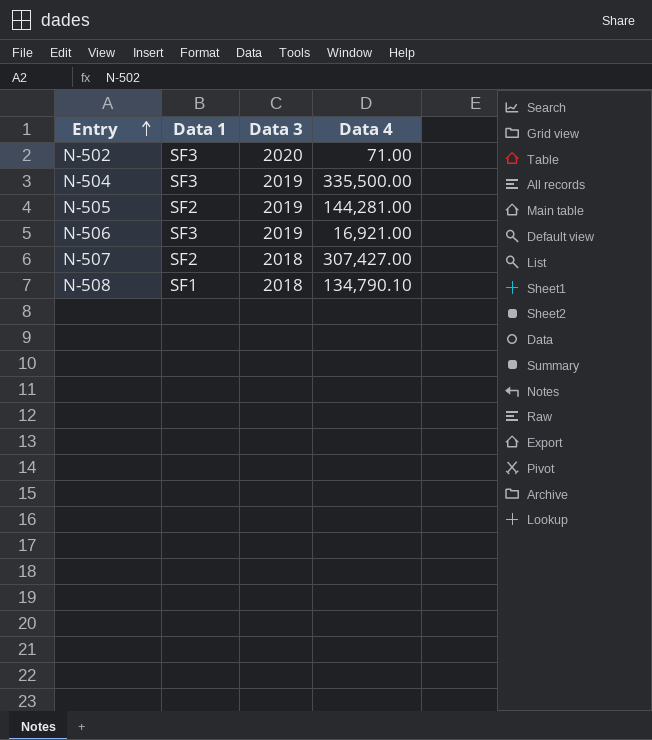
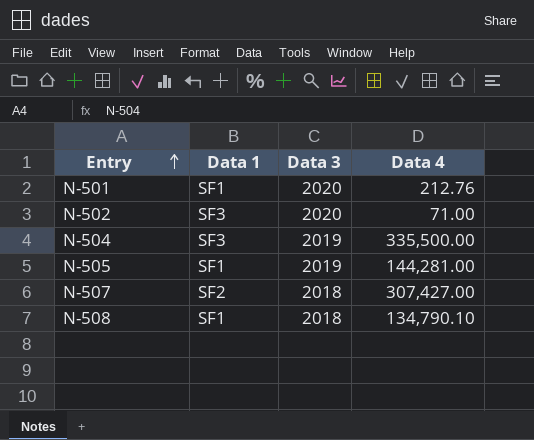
row N-506: SF3 | 2019 | 16,921.00 -> none
row N-501: none -> SF1 | 2020 | 212.76
N-505 | Data 1: SF2 -> SF1

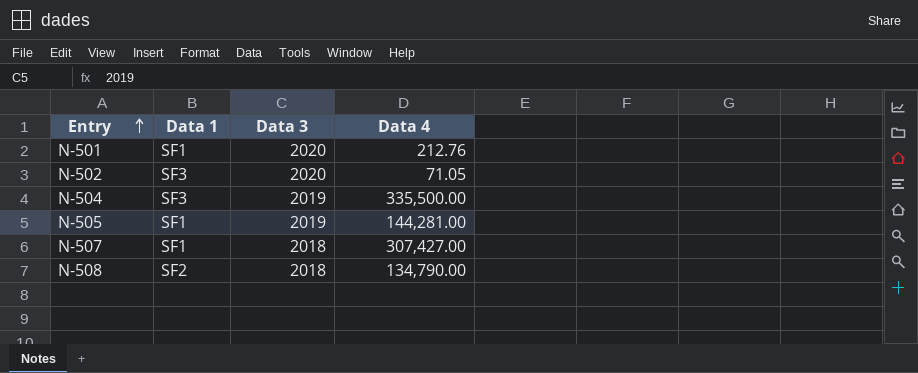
N-502 | Data 4: 71.00 -> 71.05
N-507 | Data 1: SF2 -> SF1
N-508 | Data 1: SF1 -> SF2
N-508 | Data 4: 134,790.10 -> 134,790.00

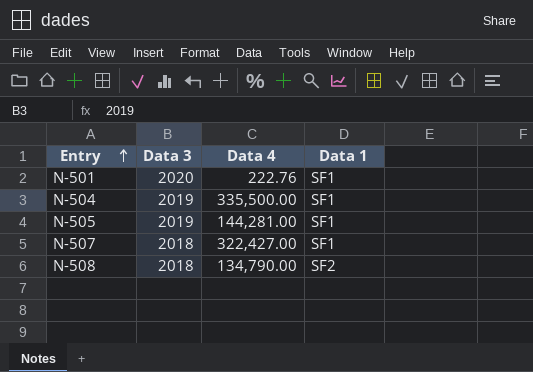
column Data 1 | position: 2 -> 4
row N-502: SF3 | 2020 | 71.05 -> none
N-501 | Data 4: 212.76 -> 222.76
N-504 | Data 1: SF3 -> SF1
N-507 | Data 4: 307,427.00 -> 322,427.00

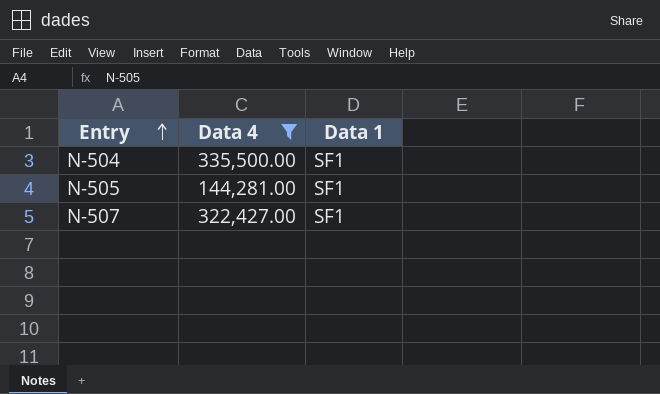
filter: none -> Data 4 >= 144,281.00
column Data 3 | position: 2 -> none

